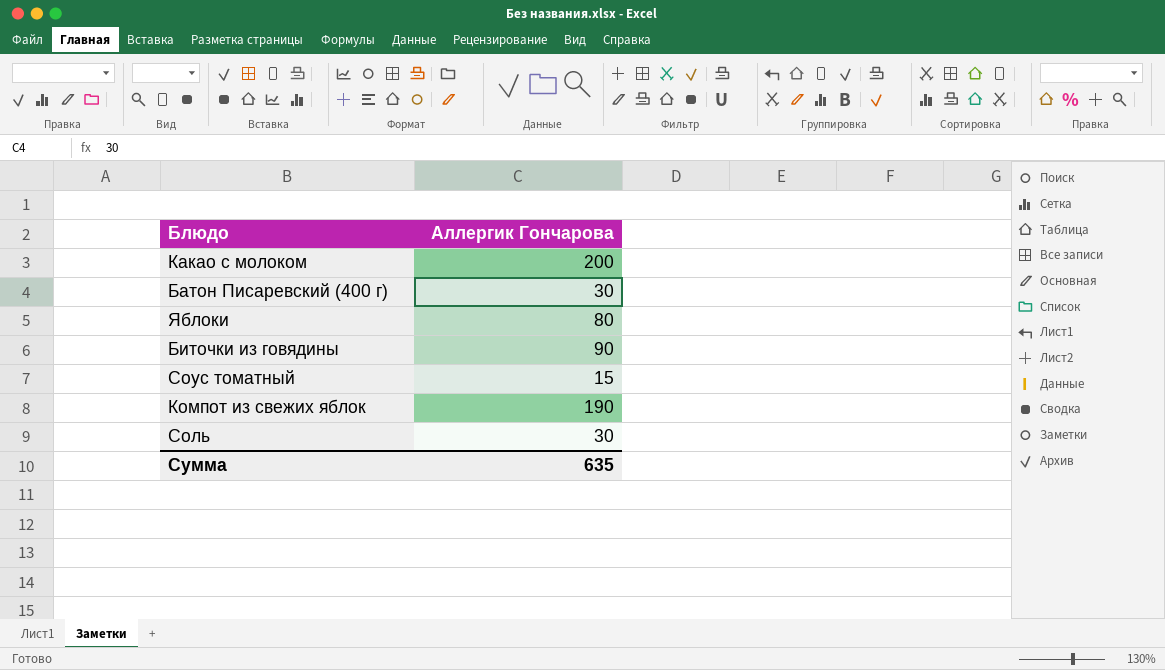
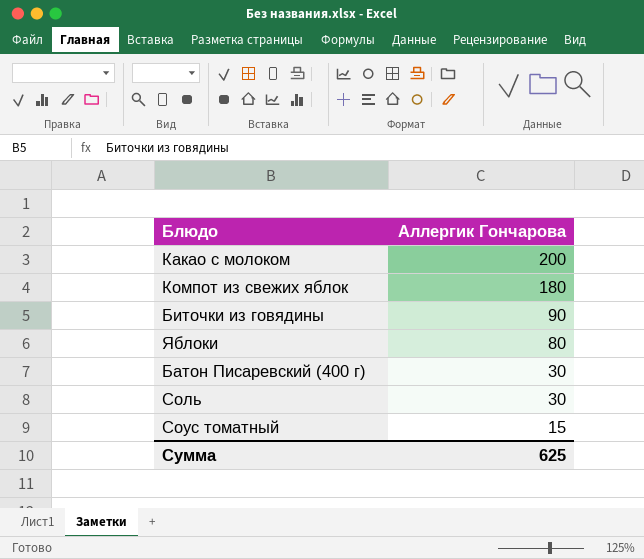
row order: none -> Аллергик Гончарова descending
Компот из свежих яблок | Аллергик Гончарова: 190 -> 180
Сумма | Аллергик Гончарова: 635 -> 625

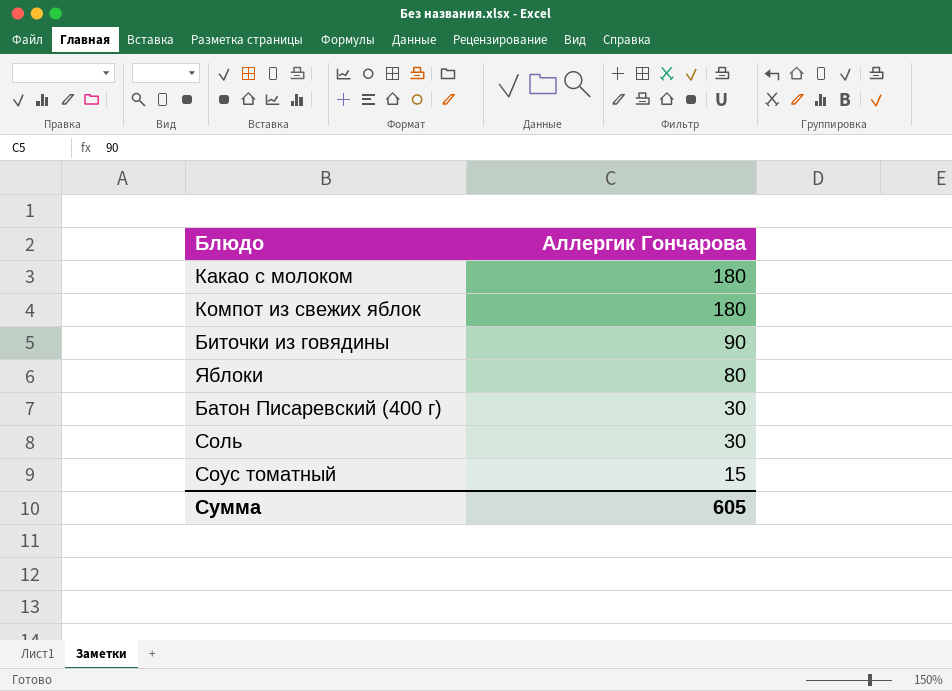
Какао с молоком | Аллергик Гончарова: 200 -> 180
Сумма | Аллергик Гончарова: 625 -> 605

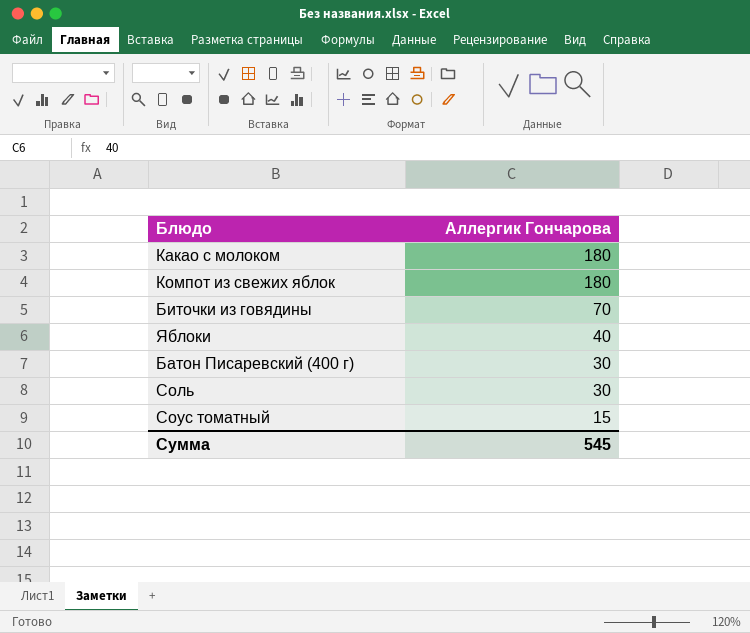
Биточки из говядины | Аллергик Гончарова: 90 -> 70
Яблоки | Аллергик Гончарова: 80 -> 40
Сумма | Аллергик Гончарова: 605 -> 545

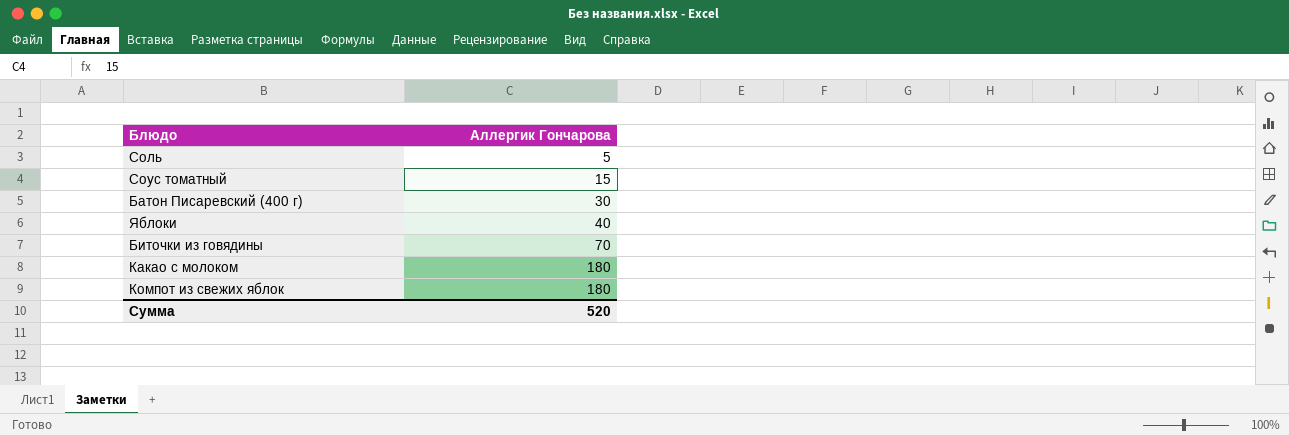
row order: Аллергик Гончарова descending -> Аллергик Гончарова ascending
Соль | Аллергик Гончарова: 30 -> 5
Сумма | Аллергик Гончарова: 545 -> 520

